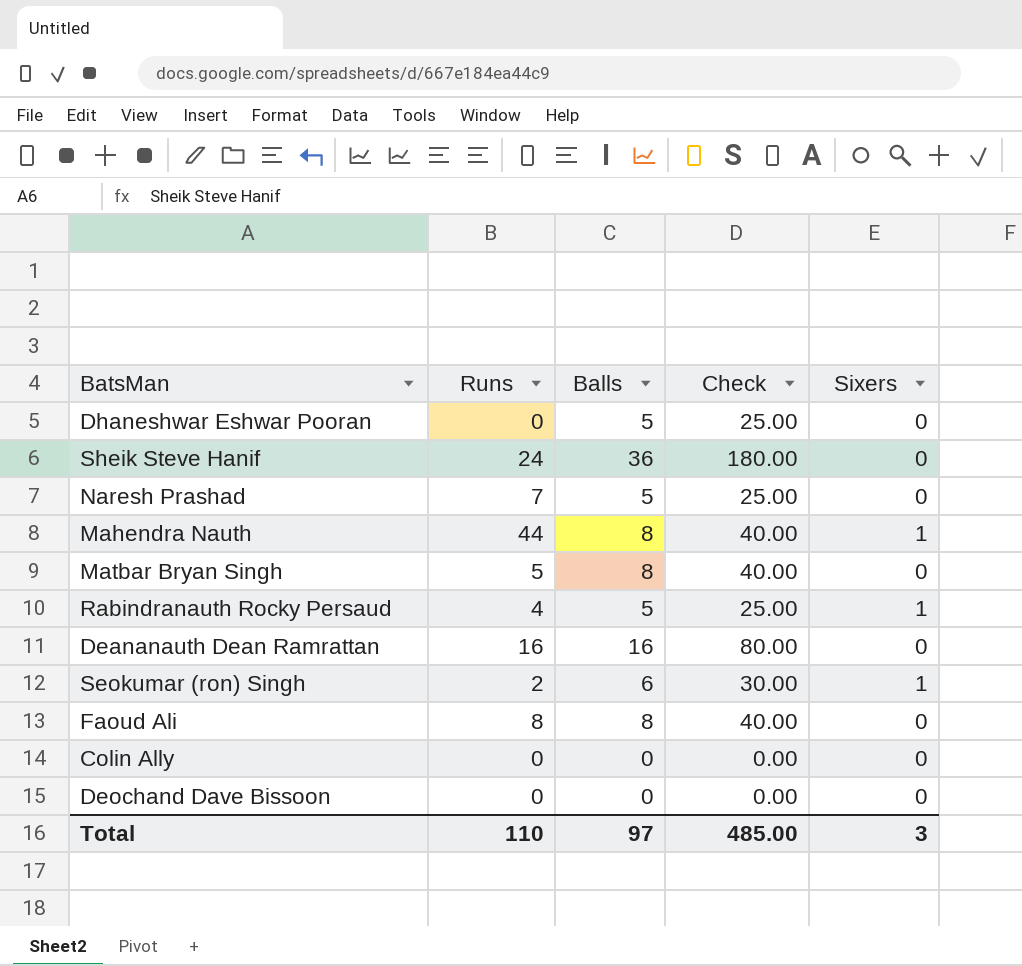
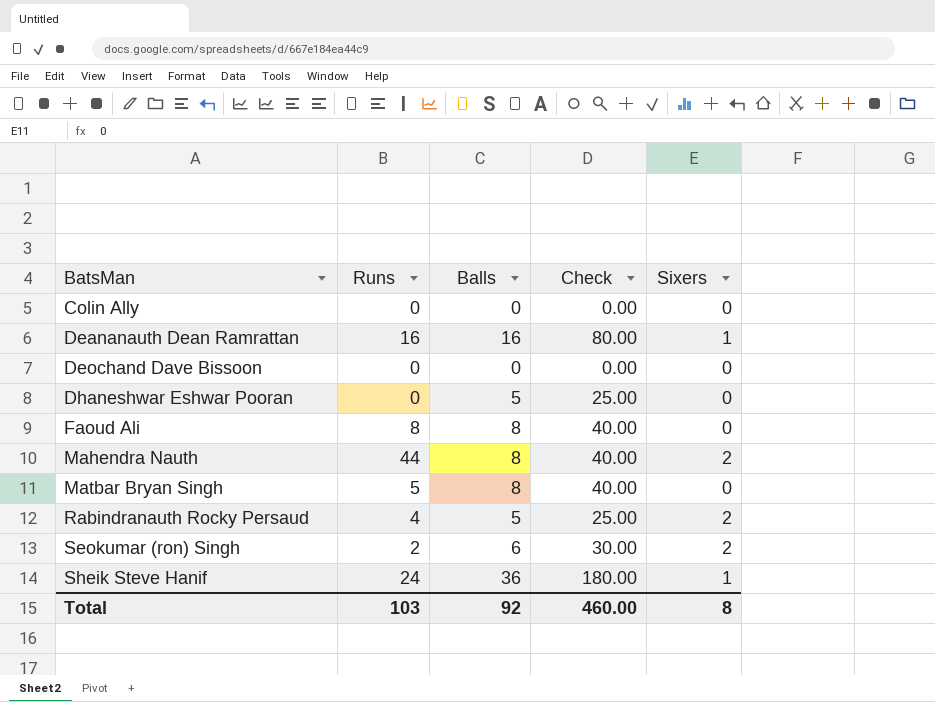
row order: none -> BatsMan ascending
row Naresh Prashad: 7 | 5 | 25.00 | 0 -> none
Deananauth Dean Ramrattan | Sixers: 0 -> 1
Mahendra Nauth | Sixers: 1 -> 2
Rabindranauth Rocky Persaud | Sixers: 1 -> 2
Seokumar (ron) Singh | Sixers: 1 -> 2
Sheik Steve Hanif | Sixers: 0 -> 1
Total | Runs: 110 -> 103
Total | Balls: 97 -> 92
Total | Check: 485.00 -> 460.00
Total | Sixers: 3 -> 8

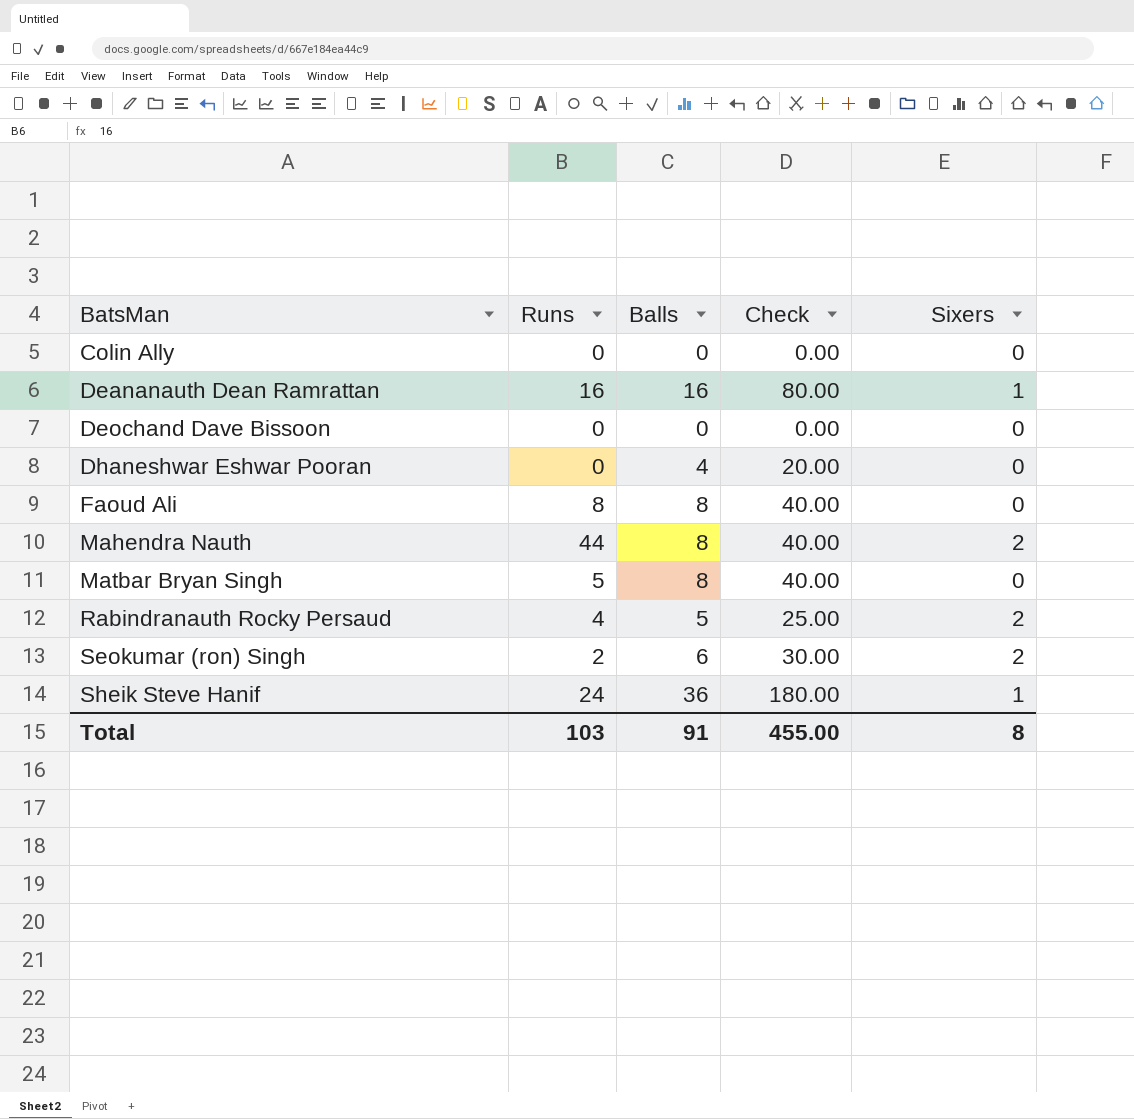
Dhaneshwar Eshwar Pooran | Balls: 5 -> 4
Dhaneshwar Eshwar Pooran | Check: 25.00 -> 20.00
Total | Balls: 92 -> 91
Total | Check: 460.00 -> 455.00

